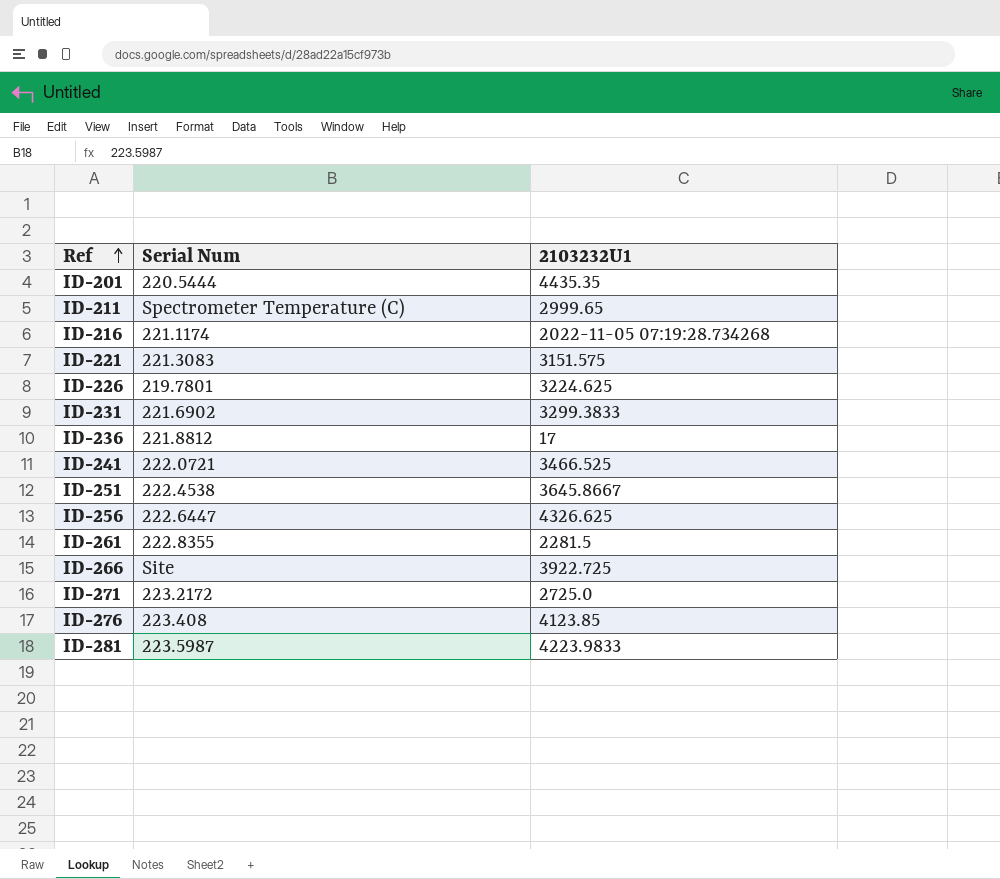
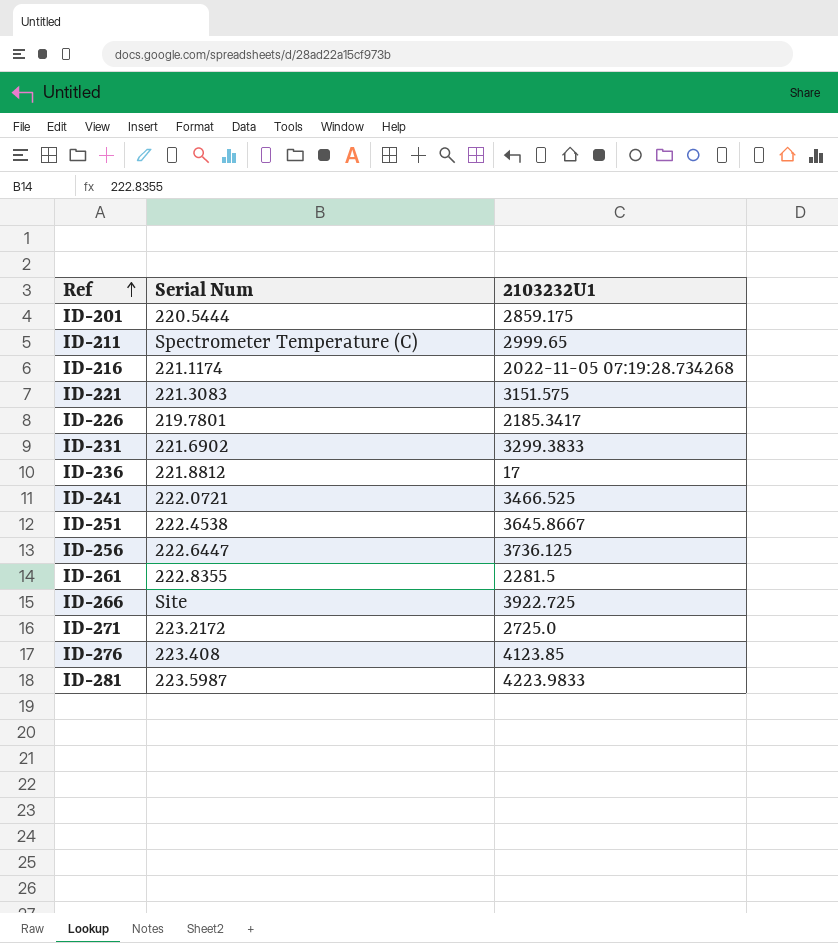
ID-201 | 2103232U1: 4435.35 -> 2859.175
ID-226 | 2103232U1: 3224.625 -> 2185.3417
ID-256 | 2103232U1: 4326.625 -> 3736.125

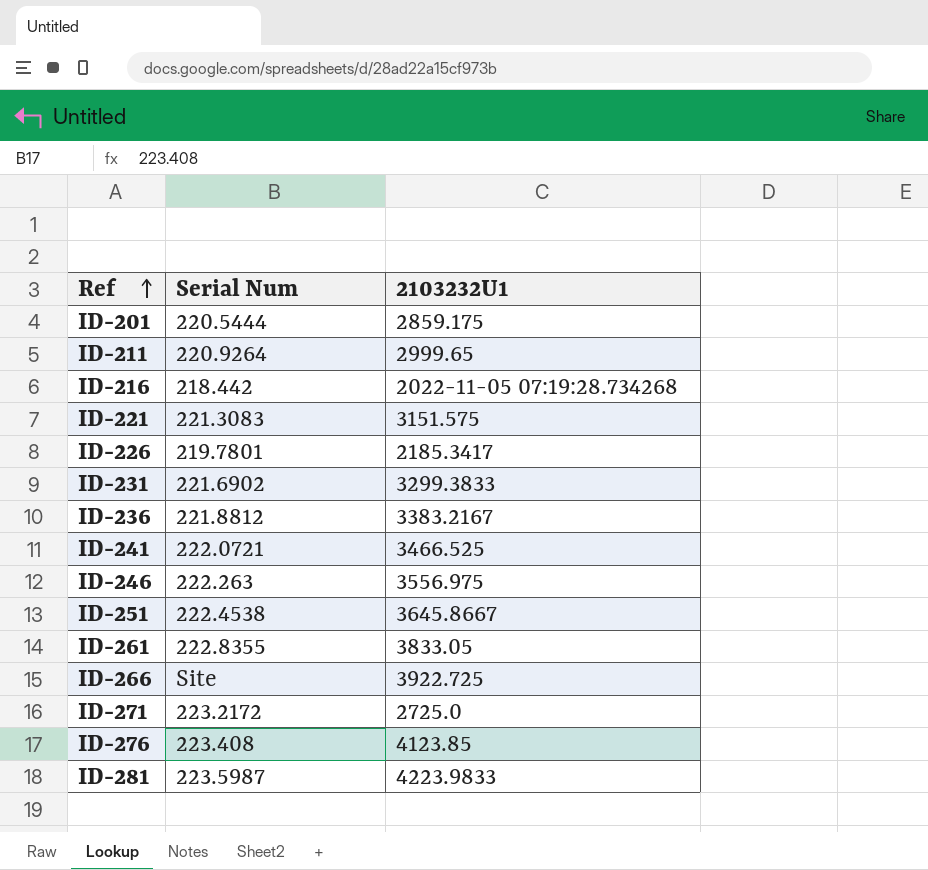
row ID-256: 222.6447 | 3736.125 -> none
ID-211 | Serial Num: Spectrometer Temperature (C) -> 220.9264
ID-216 | Serial Num: 221.1174 -> 218.442
ID-236 | 2103232U1: 17 -> 3383.2167
row ID-246: none -> 222.263 | 3556.975
ID-261 | 2103232U1: 2281.5 -> 3833.05

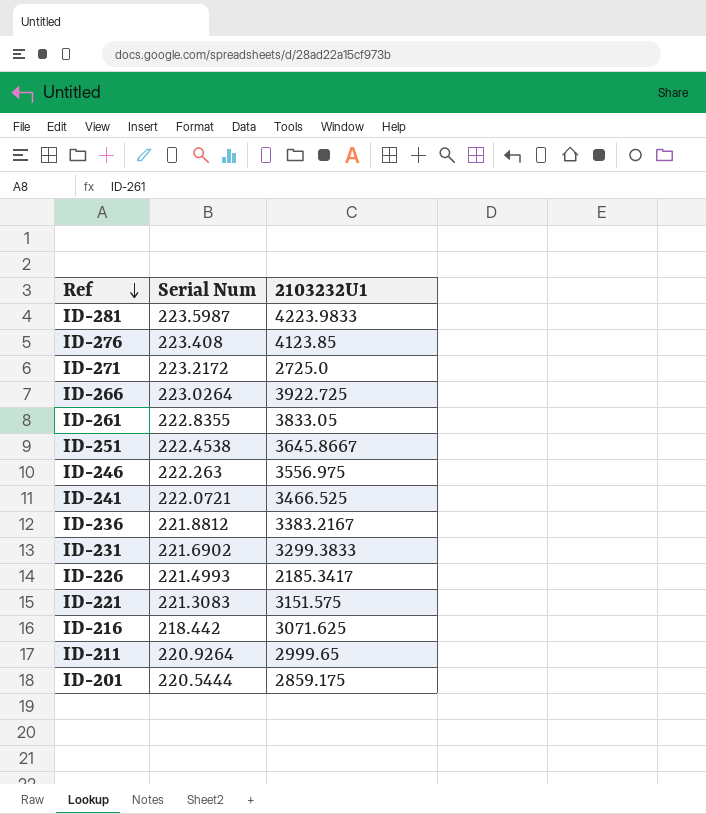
row order: Ref ascending -> Ref descending
ID-266 | Serial Num: Site -> 223.0264
ID-226 | Serial Num: 219.7801 -> 221.4993
ID-216 | 2103232U1: 2022-11-05 07:19:28.734268 -> 3071.625

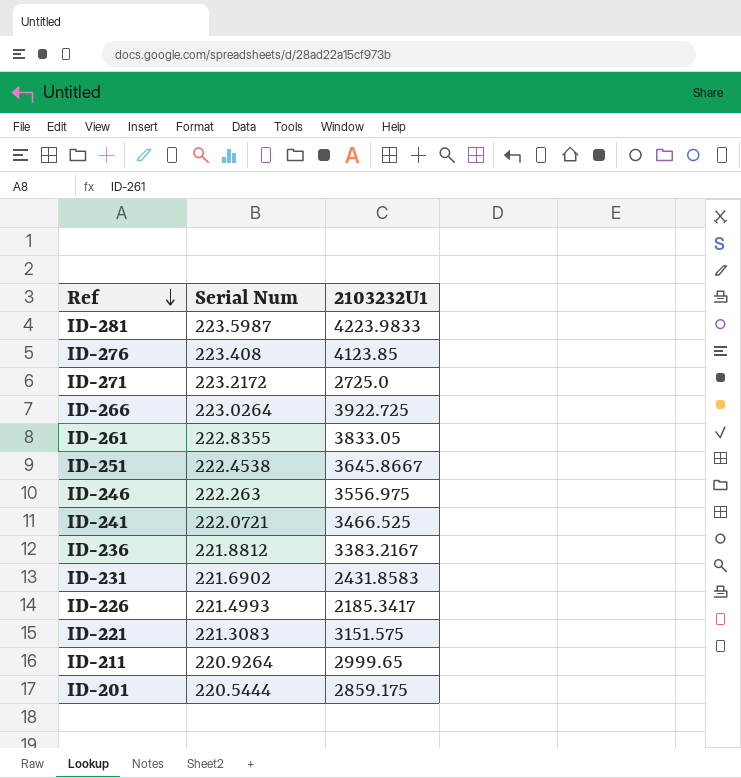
row ID-216: 218.442 | 3071.625 -> none
ID-231 | 2103232U1: 3299.3833 -> 2431.8583

